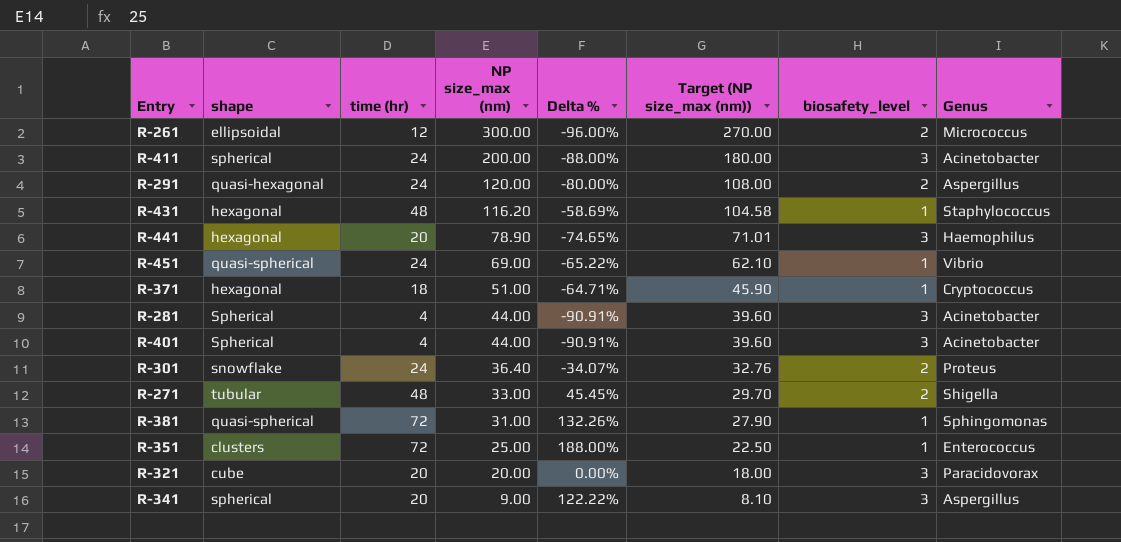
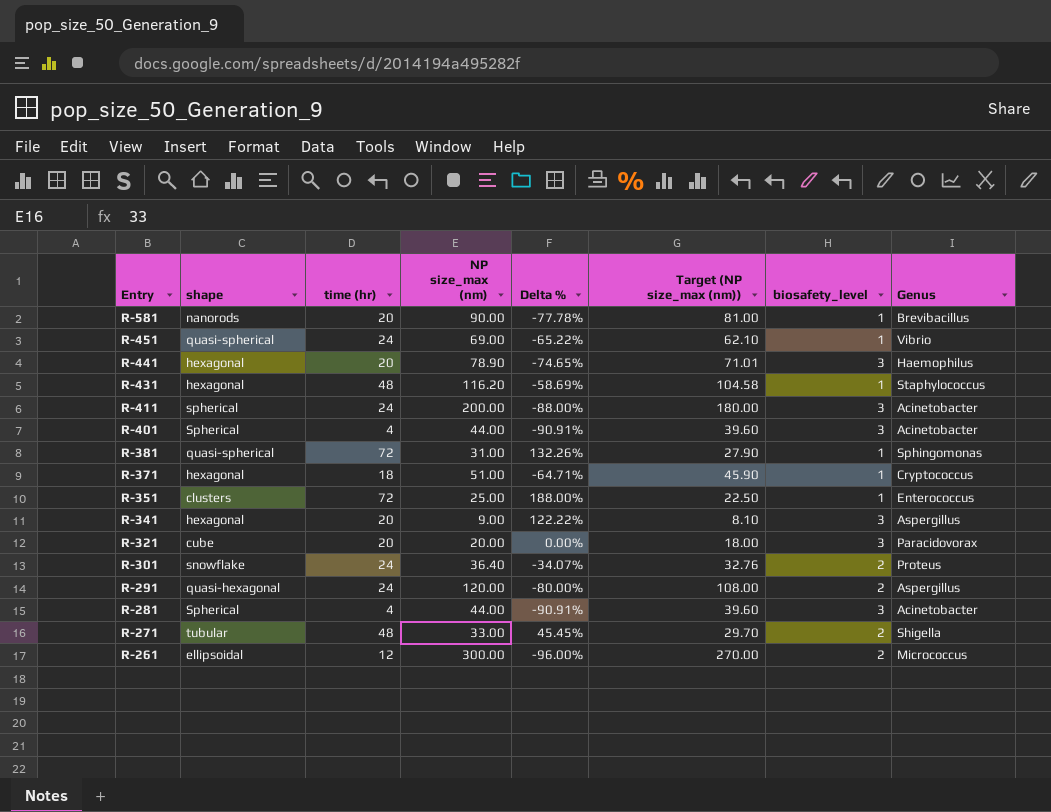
row order: NP size_max (nm) descending -> Entry descending
row R-581: none -> nanorods | 20 | 90.00 | -77.78% | 81.00 | 1 | Brevibacillus
R-341 | shape: spherical -> hexagonal

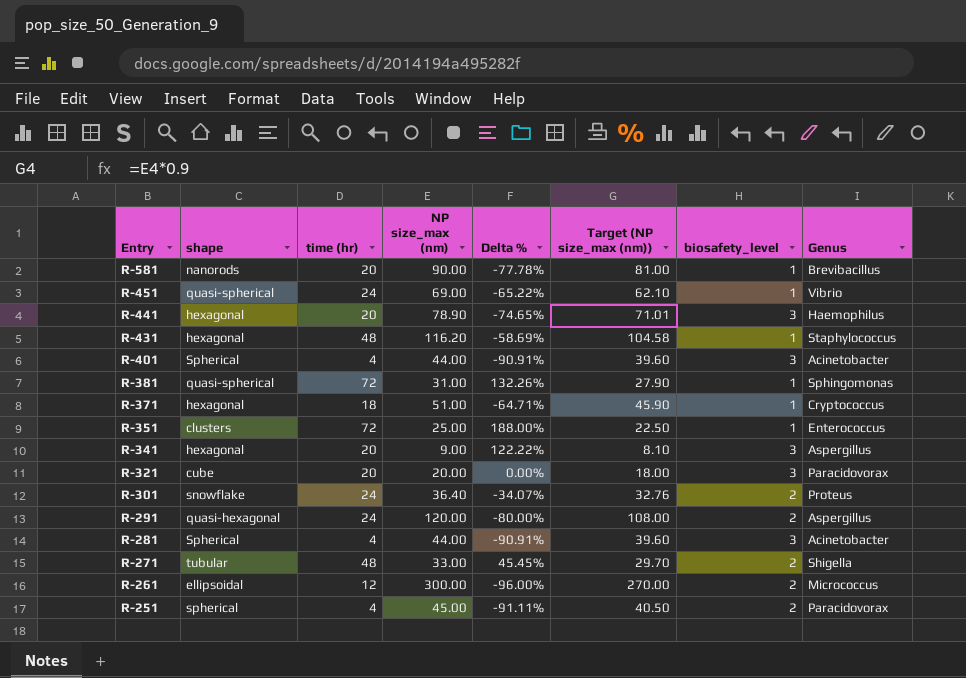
row R-411: spherical | 24 | 200.00 | -88.00% | 180.00 | 3 | Acinetobacter -> none
row R-251: none -> spherical | 4 | 45.00 | -91.11% | 40.50 | 2 | Paracidovorax

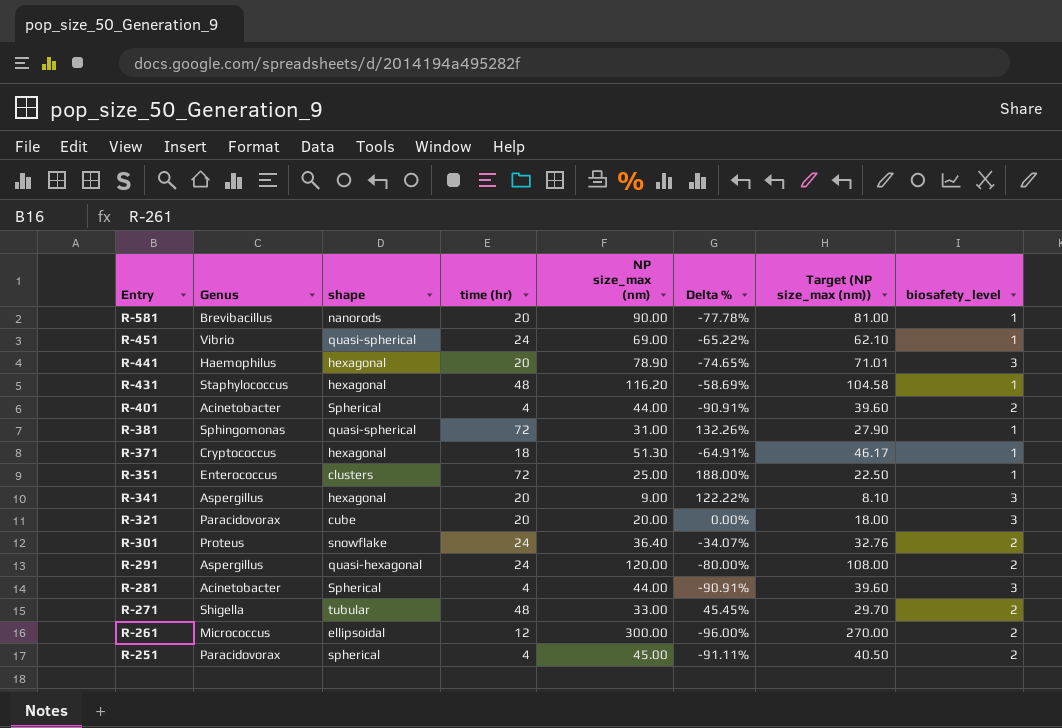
column Genus | position: 8 -> 2
R-401 | biosafety_level: 3 -> 2
R-371 | NP size_max (nm): 51.00 -> 51.30
R-371 | Delta %: -64.71% -> -64.91%
R-371 | Target (NP size_max (nm)): 45.90 -> 46.17

